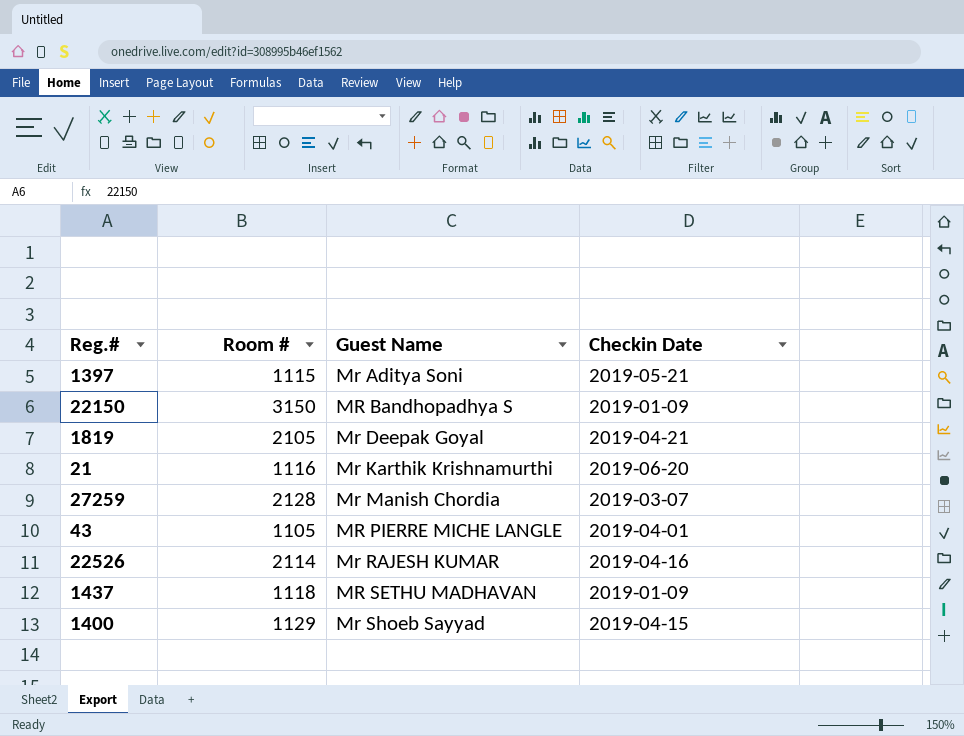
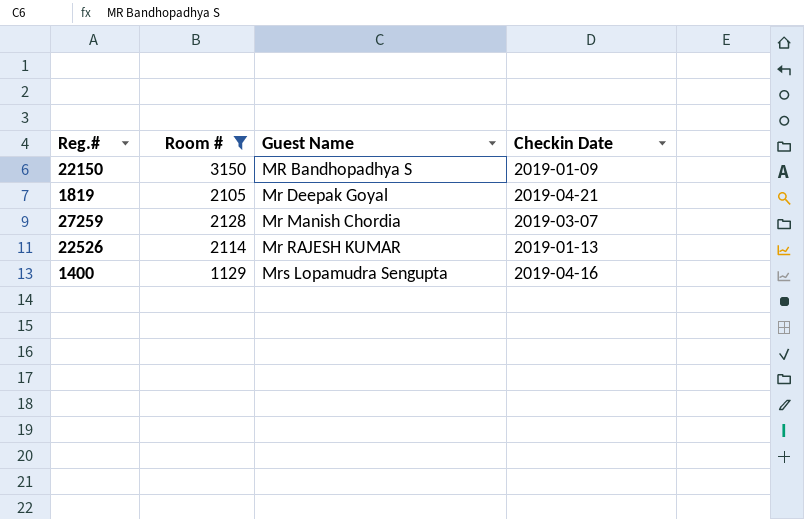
filter: none -> Room # >= 1129
22526 | Checkin Date: 2019-04-16 -> 2019-01-13
1400 | Guest Name: Mr Shoeb Sayyad -> Mrs Lopamudra Sengupta
1400 | Checkin Date: 2019-04-15 -> 2019-04-16

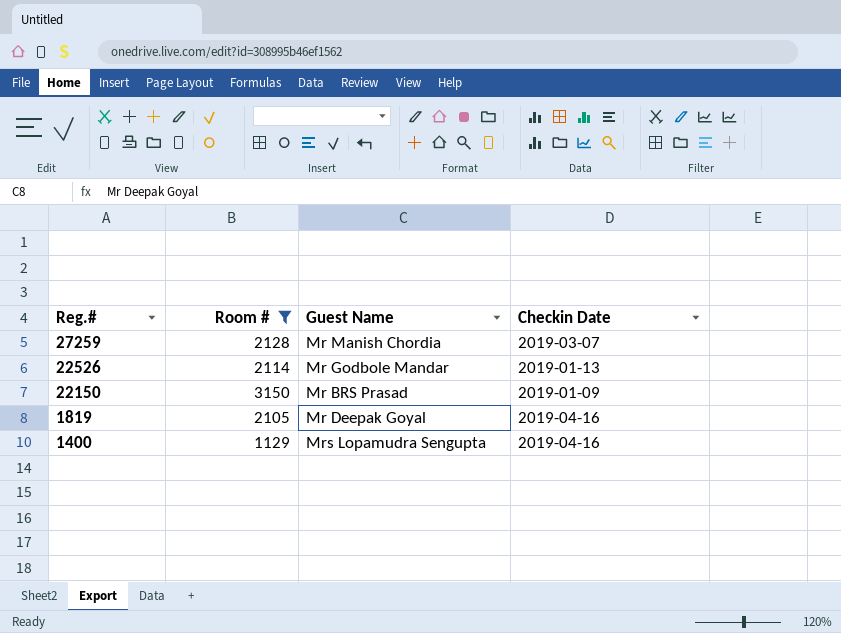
row order: Guest Name ascending -> Reg.# descending
22526 | Guest Name: Mr RAJESH KUMAR -> Mr Godbole Mandar
22150 | Guest Name: MR Bandhopadhya S -> Mr BRS Prasad
1819 | Checkin Date: 2019-04-21 -> 2019-04-16

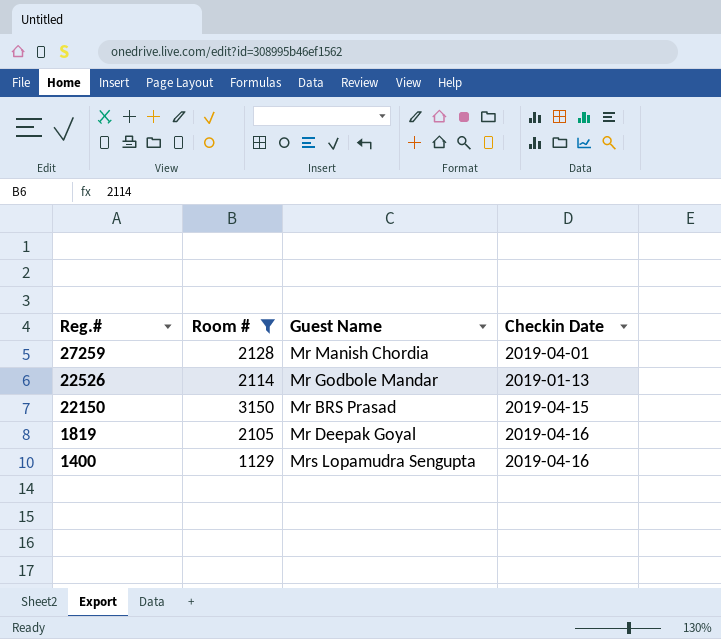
27259 | Checkin Date: 2019-03-07 -> 2019-04-01
22150 | Checkin Date: 2019-01-09 -> 2019-04-15

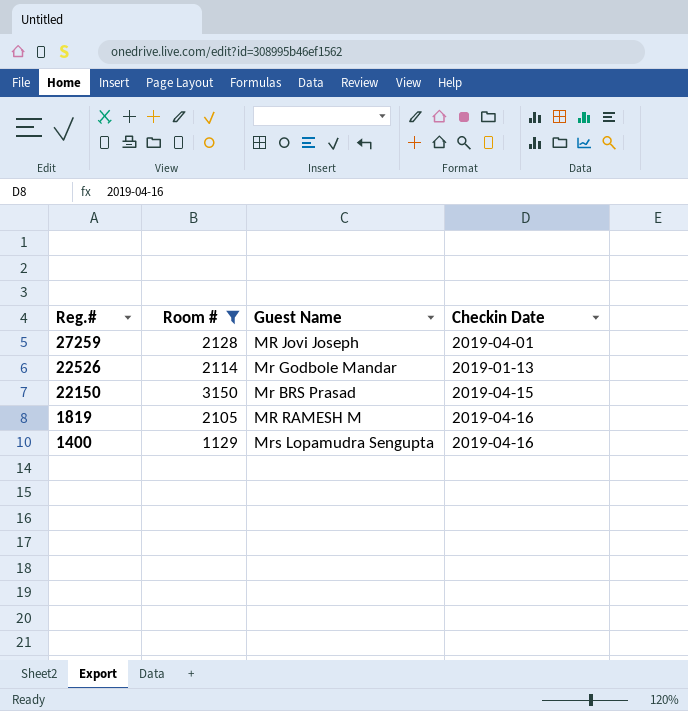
27259 | Guest Name: Mr Manish Chordia -> MR Jovi Joseph
1819 | Guest Name: Mr Deepak Goyal -> MR RAMESH M

